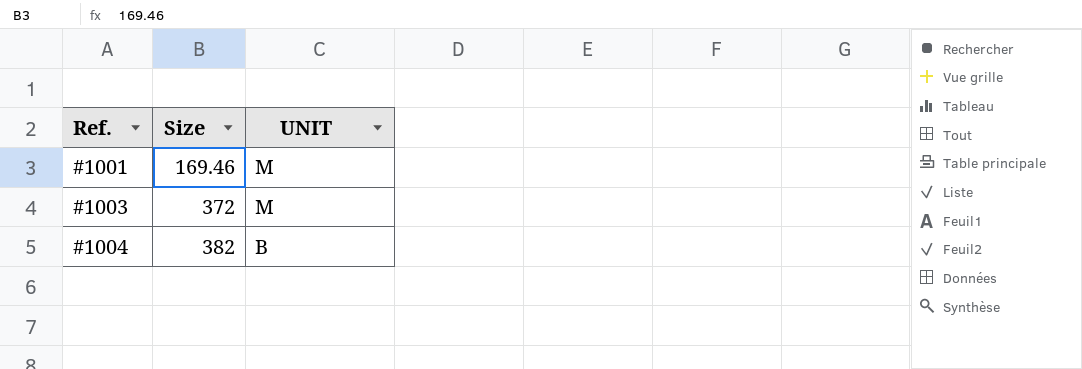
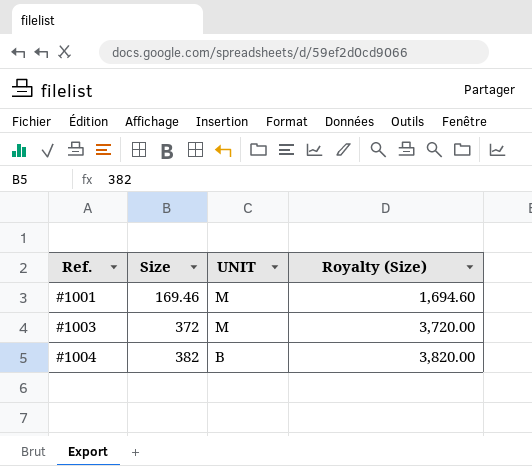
column Royalty (Size) | formula: none -> [Size] * 10

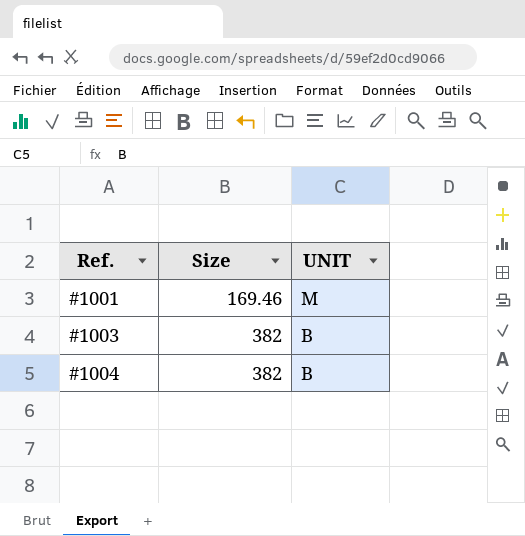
column Royalty (Size) | formula: [Size] * 10 -> none
#1003 | Size: 372 -> 382
#1003 | UNIT: M -> B

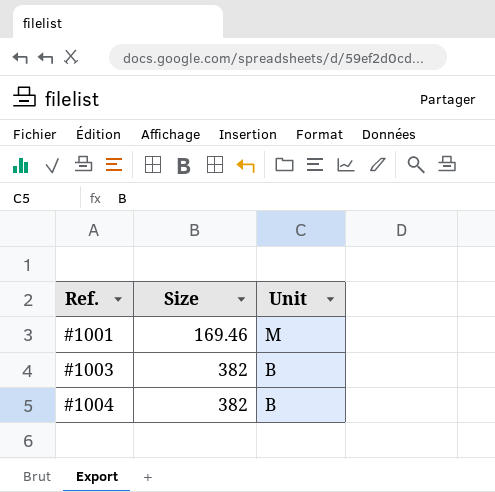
column name: UNIT -> Unit

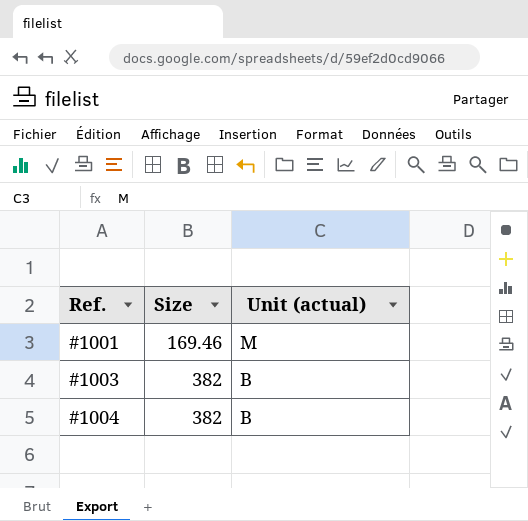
column name: Unit -> Unit (actual)

